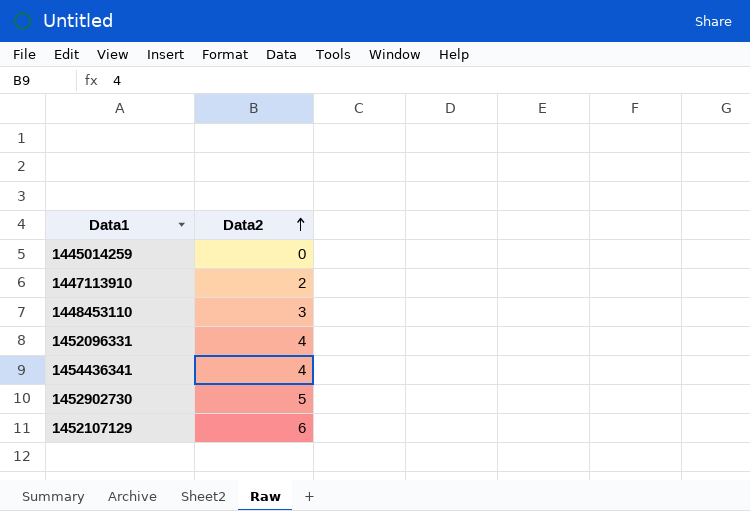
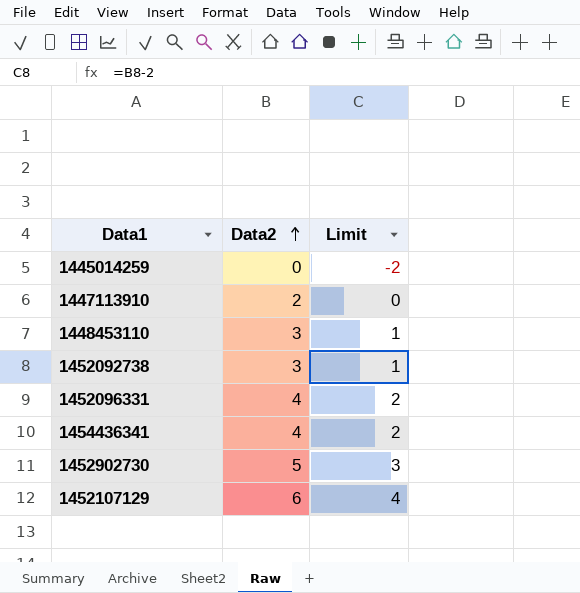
column Limit | formula: none -> [Data2] - 2
row 1452092738: none -> 3 | 1

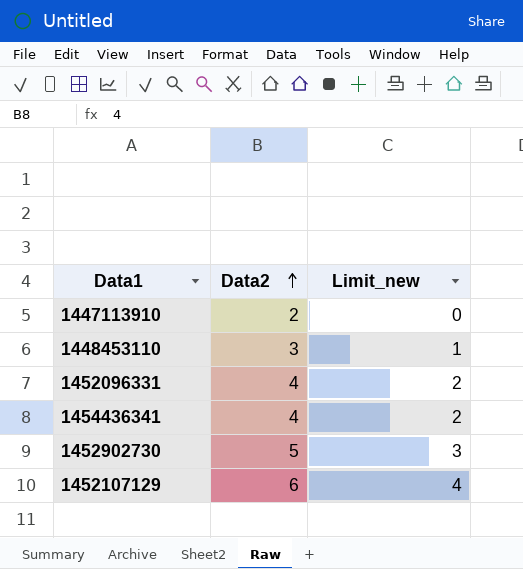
column name: Limit -> Limit_new
row 1445014259: 0 | -2 -> none
row 1452092738: 3 | 1 -> none

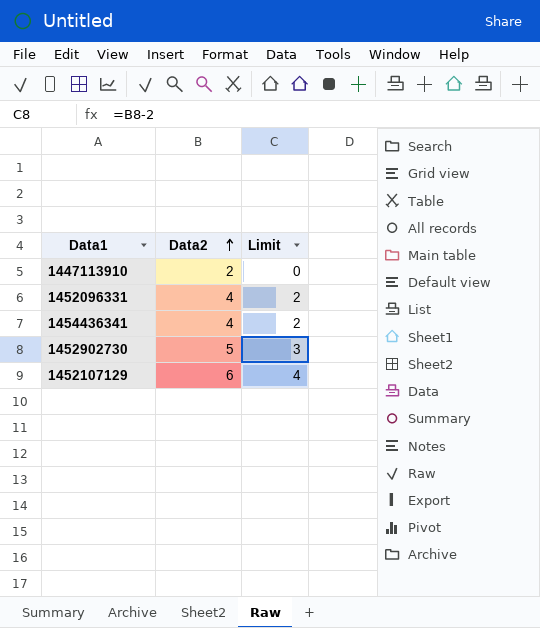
column name: Limit_new -> Limit
row 1448453110: 3 | 1 -> none

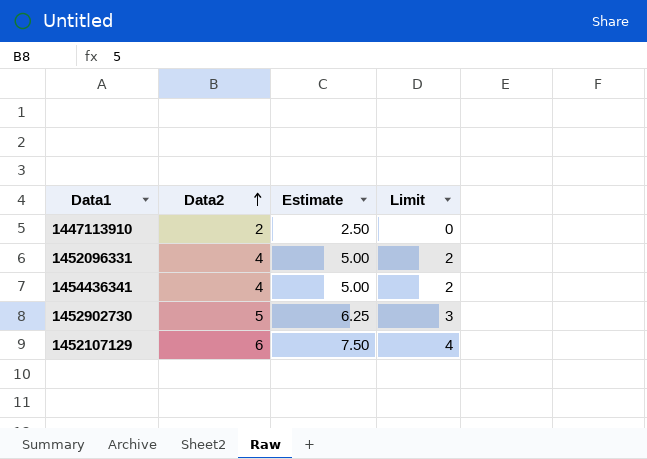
column Estimate | formula: none -> [Data2] * 1.25

